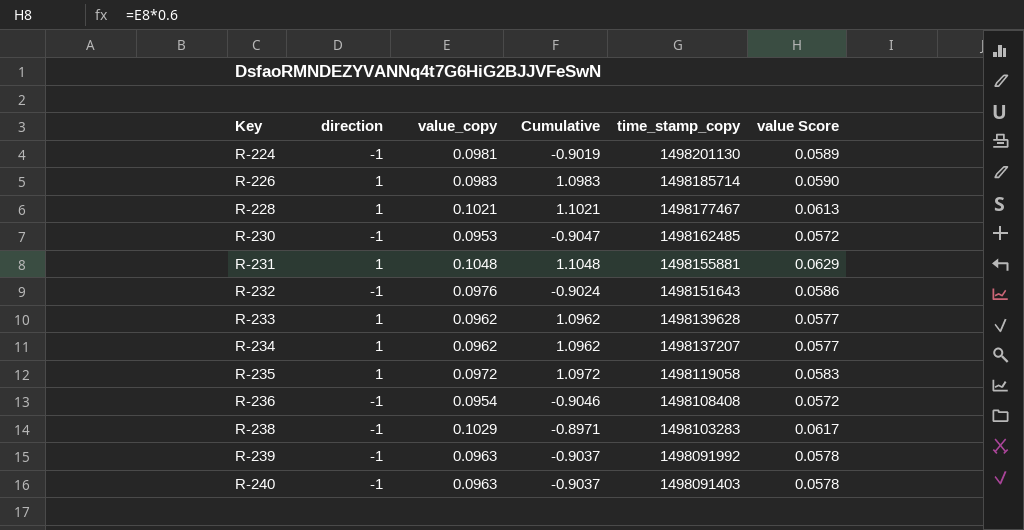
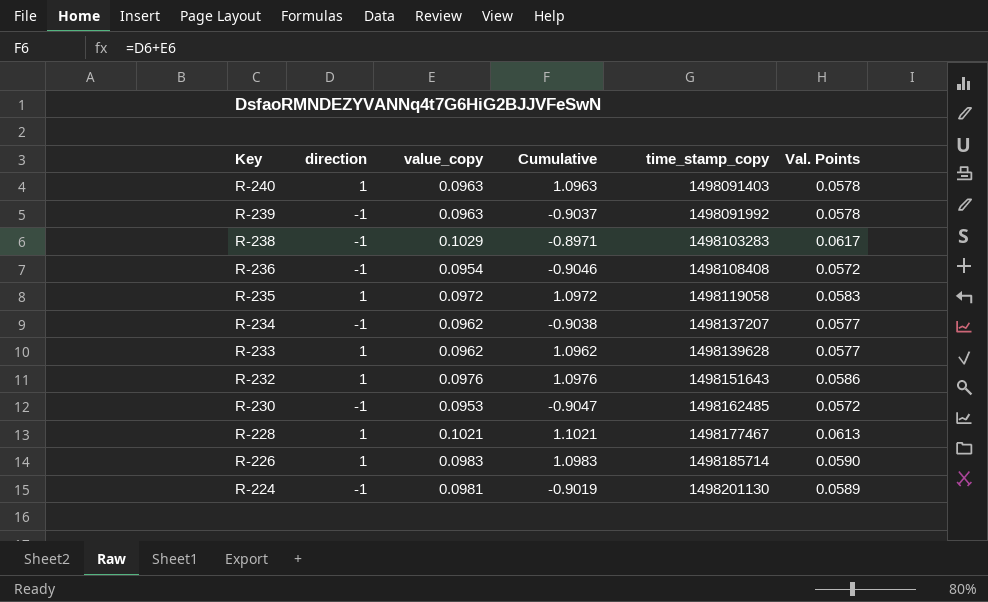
row order: Key ascending -> Key descending
column name: value Score -> Val. Points
row R-231: 1 | 0.1048 | 1.1048 | 1498155881 | 0.0629 -> none
R-240 | direction: -1 -> 1
R-240 | Cumulative: -0.9037 -> 1.0963
R-234 | direction: 1 -> -1
R-234 | Cumulative: 1.0962 -> -0.9038
R-232 | direction: -1 -> 1
R-232 | Cumulative: -0.9024 -> 1.0976

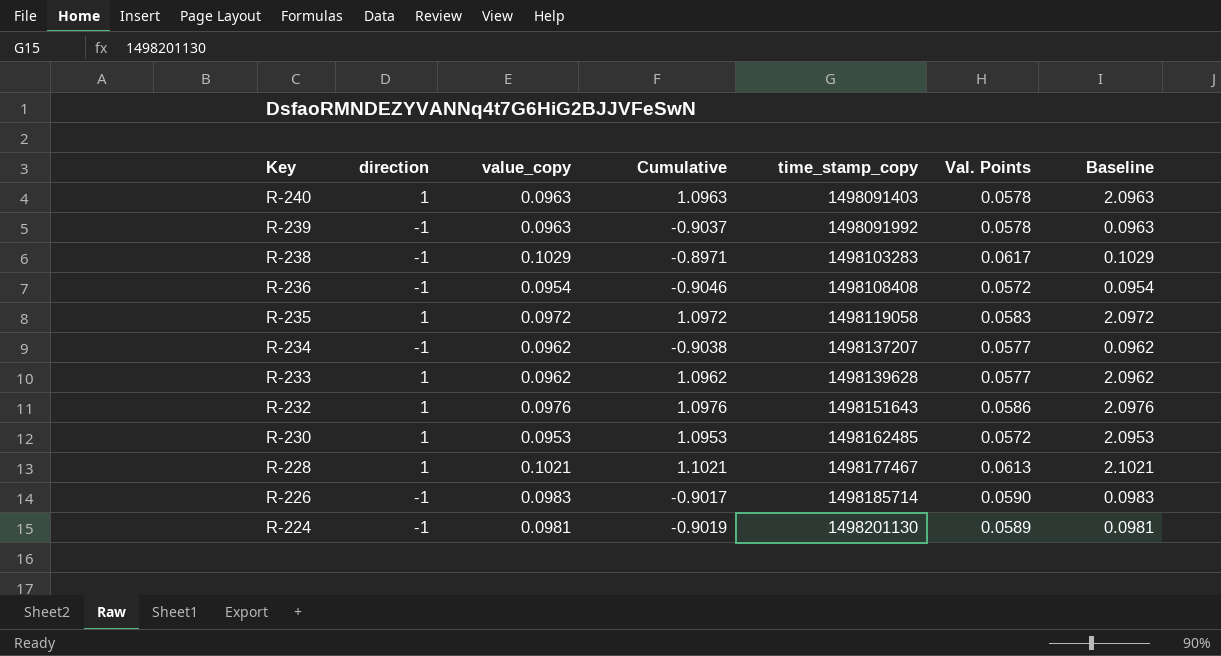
column Baseline | formula: none -> [Cumulative] + 1
R-230 | direction: -1 -> 1
R-230 | Cumulative: -0.9047 -> 1.0953
R-226 | direction: 1 -> -1
R-226 | Cumulative: 1.0983 -> -0.9017

